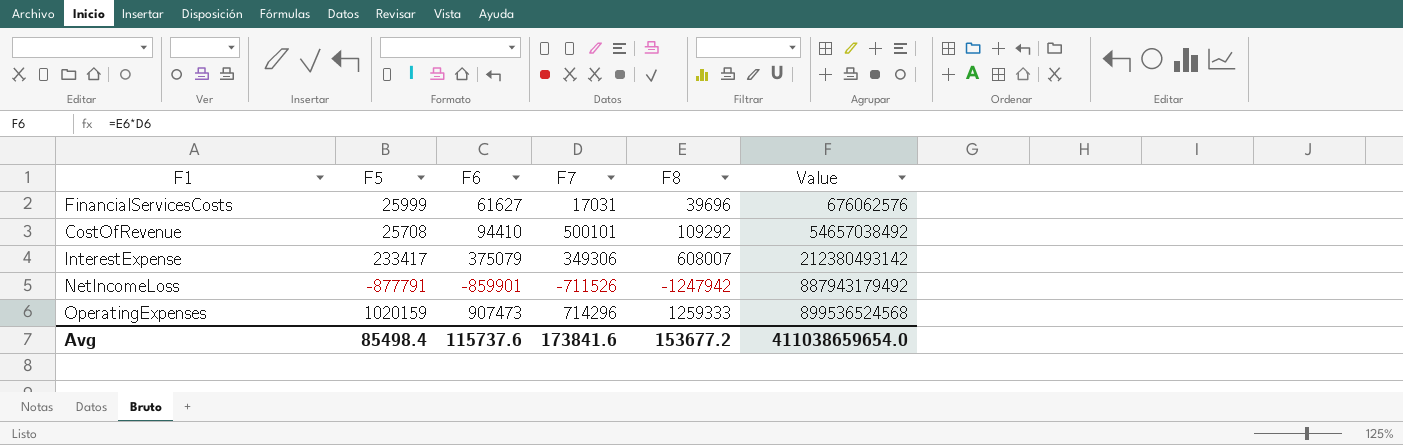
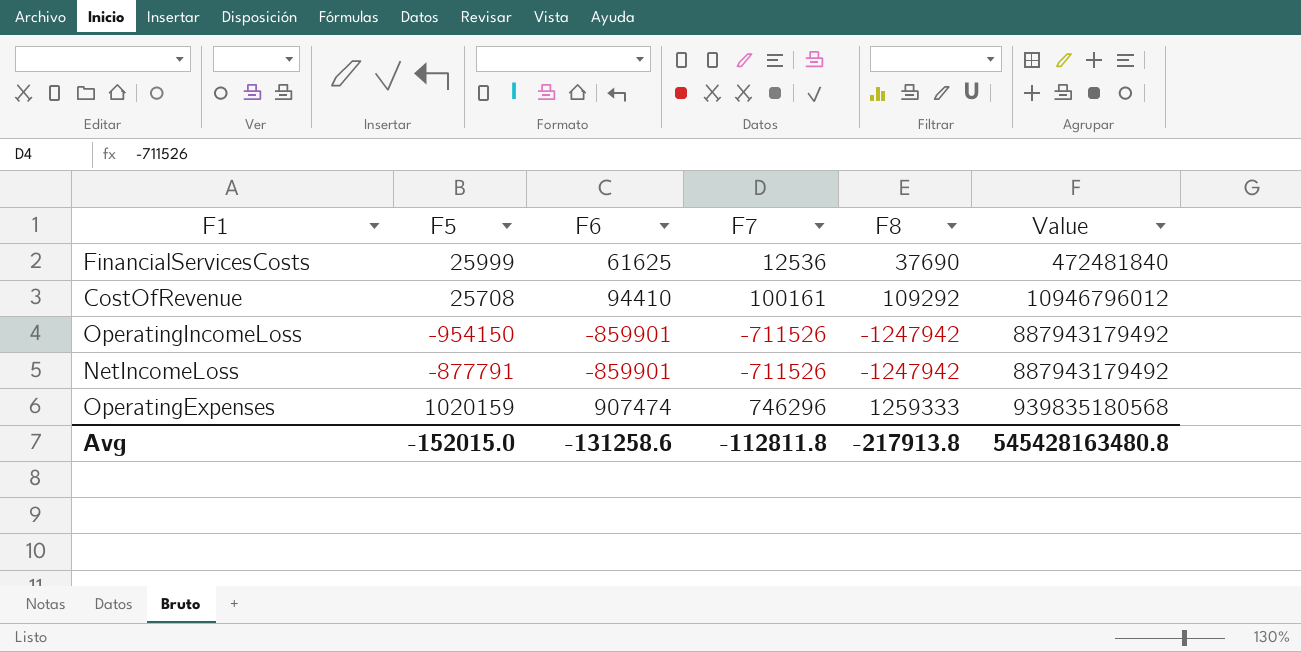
row InterestExpense: 233417 | 375079 | 349306 | 608007 | 212380493142 -> none
FinancialServicesCosts | F6: 61627 -> 61625
FinancialServicesCosts | F7: 17031 -> 12536
FinancialServicesCosts | F8: 39696 -> 37690
FinancialServicesCosts | Value: 676062576 -> 472481840
CostOfRevenue | F7: 500101 -> 100161
CostOfRevenue | Value: 54657038492 -> 10946796012
row OperatingIncomeLoss: none -> -954150 | -859901 | -711526 | -1247942 | 887943179492
OperatingExpenses | F6: 907473 -> 907474
OperatingExpenses | F7: 714296 -> 746296
OperatingExpenses | Value: 899536524568 -> 939835180568
Avg | F5: 85498.4 -> -152015.0
Avg | F6: 115737.6 -> -131258.6
Avg | F7: 173841.6 -> -112811.8
Avg | F8: 153677.2 -> -217913.8
Avg | Value: 411038659654.0 -> 545428163480.8

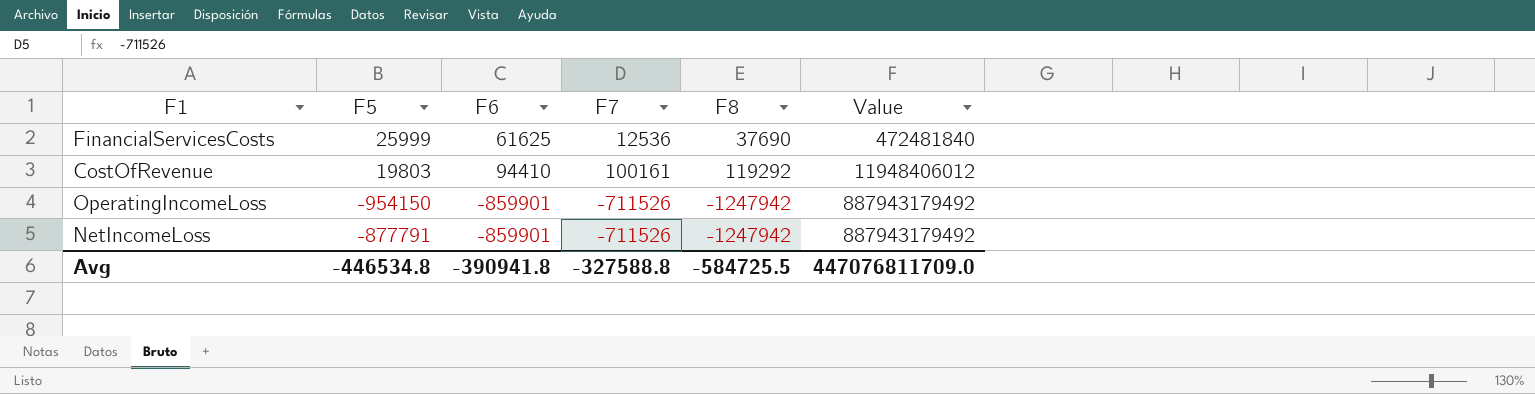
row OperatingExpenses: 1020159 | 907474 | 746296 | 1259333 | 939835180568 -> none
CostOfRevenue | F5: 25708 -> 19803
CostOfRevenue | F8: 109292 -> 119292
CostOfRevenue | Value: 10946796012 -> 11948406012
Avg | F5: -152015.0 -> -446534.8
Avg | F6: -131258.6 -> -390941.8
Avg | F7: -112811.8 -> -327588.8
Avg | F8: -217913.8 -> -584725.5
Avg | Value: 545428163480.8 -> 447076811709.0

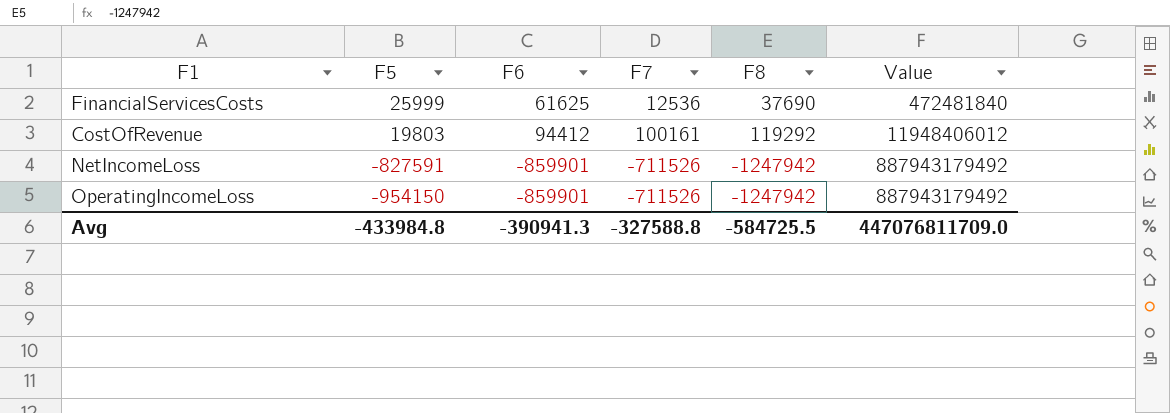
row order: Value ascending -> F5 descending
CostOfRevenue | F6: 94410 -> 94412
NetIncomeLoss | F5: -877791 -> -827591
Avg | F5: -446534.8 -> -433984.8
Avg | F6: -390941.8 -> -390941.3

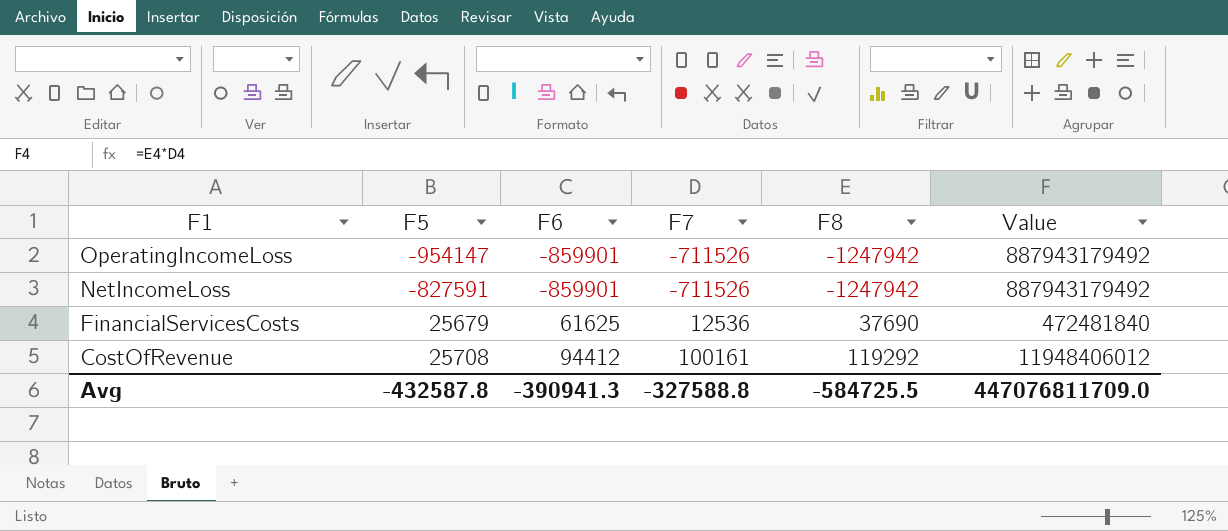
row order: F5 descending -> F1 descending
OperatingIncomeLoss | F5: -954150 -> -954147
FinancialServicesCosts | F5: 25999 -> 25679
CostOfRevenue | F5: 19803 -> 25708
Avg | F5: -433984.8 -> -432587.8

